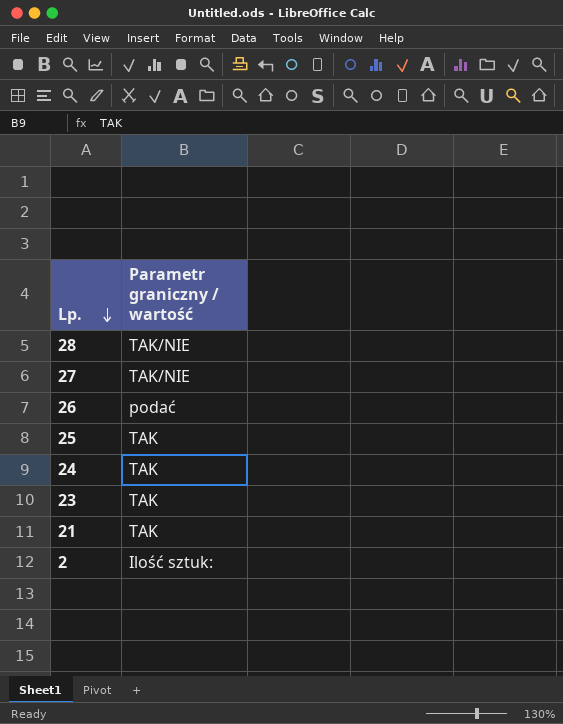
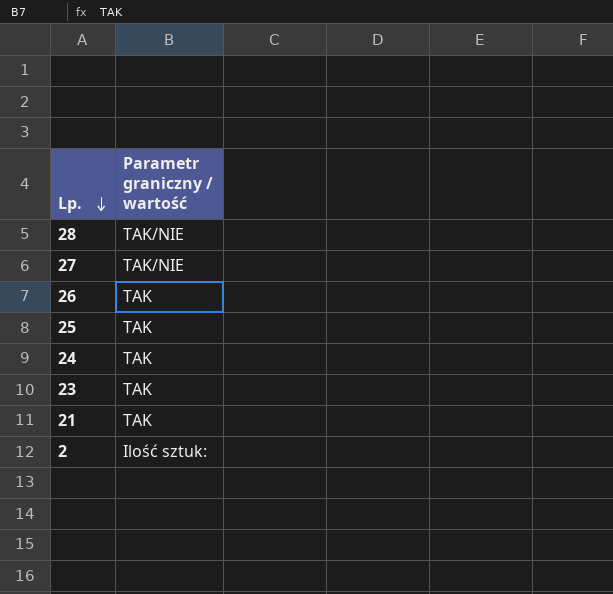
26 | Parametr graniczny / wartość: podać -> TAK

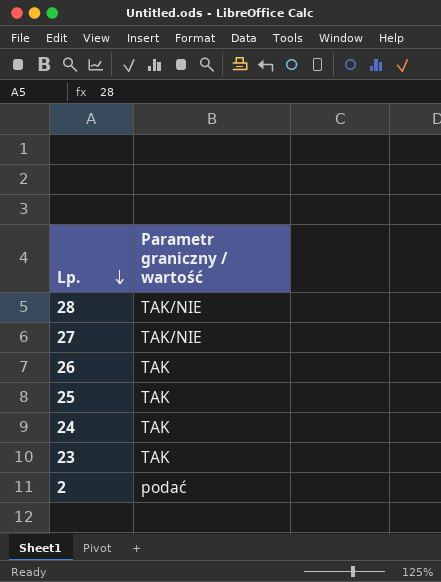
row 21: TAK -> none
2 | Parametr graniczny / wartość: Ilość sztuk: -> podać

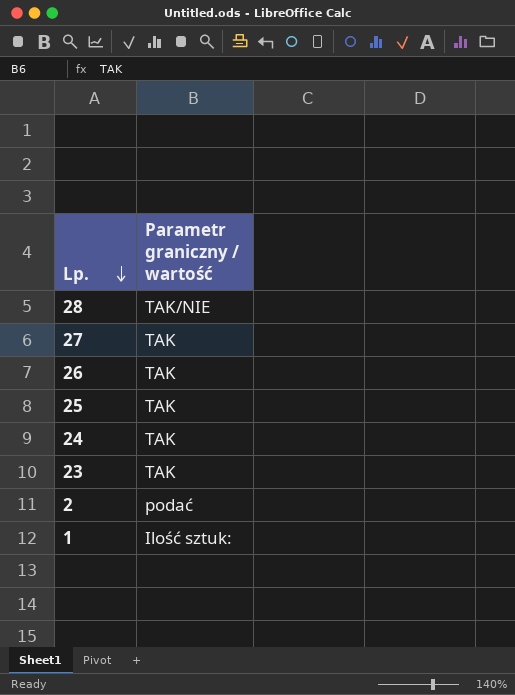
27 | Parametr graniczny / wartość: TAK/NIE -> TAK
row 1: none -> Ilość sztuk:

